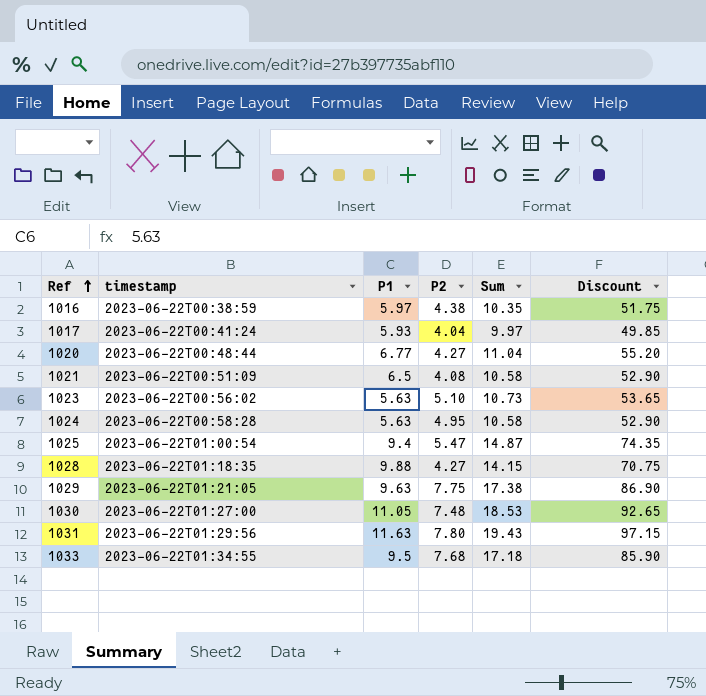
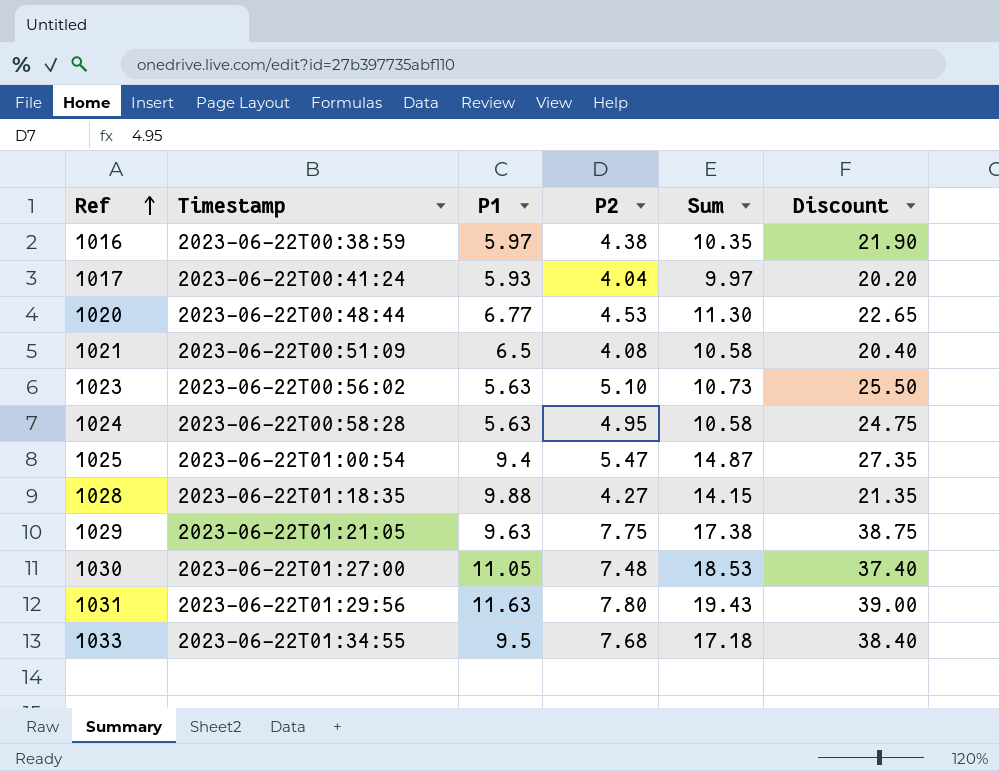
column name: timestamp -> Timestamp
column Discount | formula: [Sum] * 5 -> [P2] * 5
1020 | P2: 4.27 -> 4.53
1020 | Sum: 11.04 -> 11.30

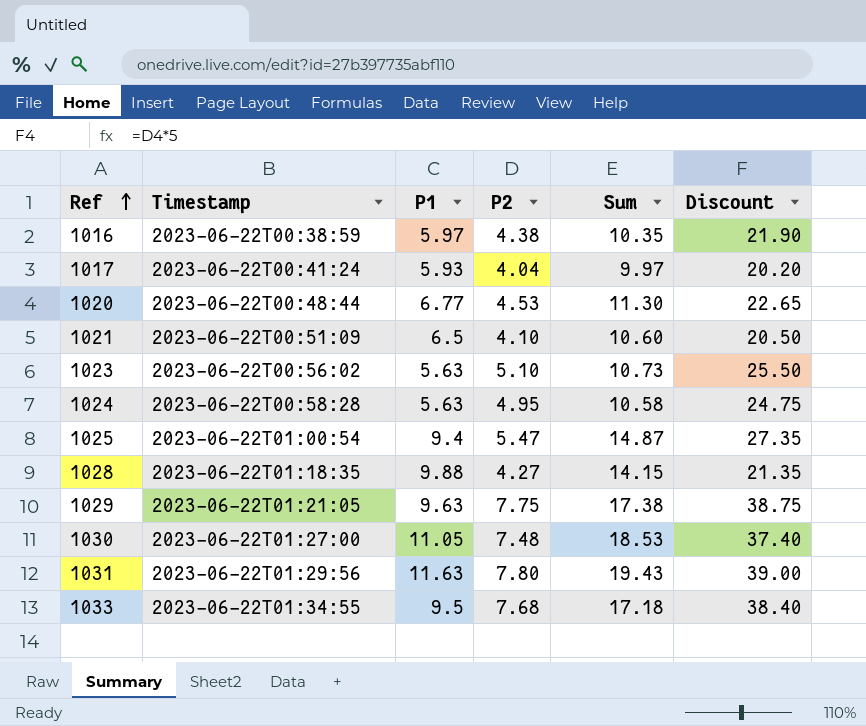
1021 | P2: 4.08 -> 4.10
1021 | Sum: 10.58 -> 10.60
1021 | Discount: 20.40 -> 20.50

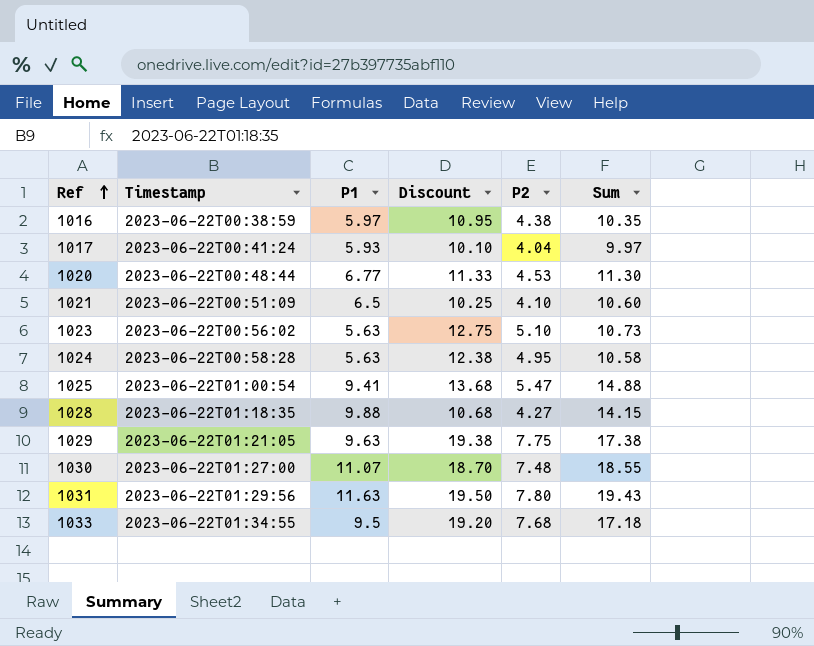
column Discount | formula: [P2] * 5 -> [P2] * 2.5
column Discount | position: 6 -> 4
1025 | P1: 9.4 -> 9.41
1025 | Sum: 14.87 -> 14.88
1030 | P1: 11.05 -> 11.07
1030 | Sum: 18.53 -> 18.55

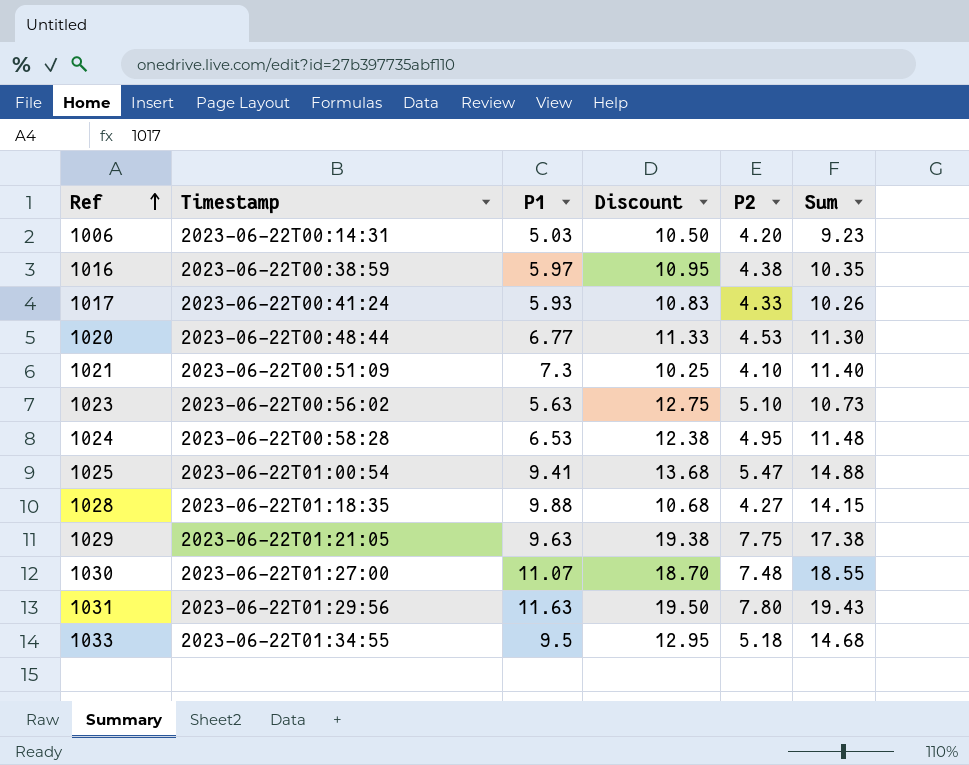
row 1006: none -> 2023-06-22T00:14:31 | 5.03 | 10.50 | 4.20 | 9.23
1017 | Discount: 10.10 -> 10.83
1017 | P2: 4.04 -> 4.33
1017 | Sum: 9.97 -> 10.26
1021 | P1: 6.5 -> 7.3
1021 | Sum: 10.60 -> 11.40
1024 | P1: 5.63 -> 6.53
1024 | Sum: 10.58 -> 11.48
1033 | Discount: 19.20 -> 12.95
1033 | P2: 7.68 -> 5.18
1033 | Sum: 17.18 -> 14.68

